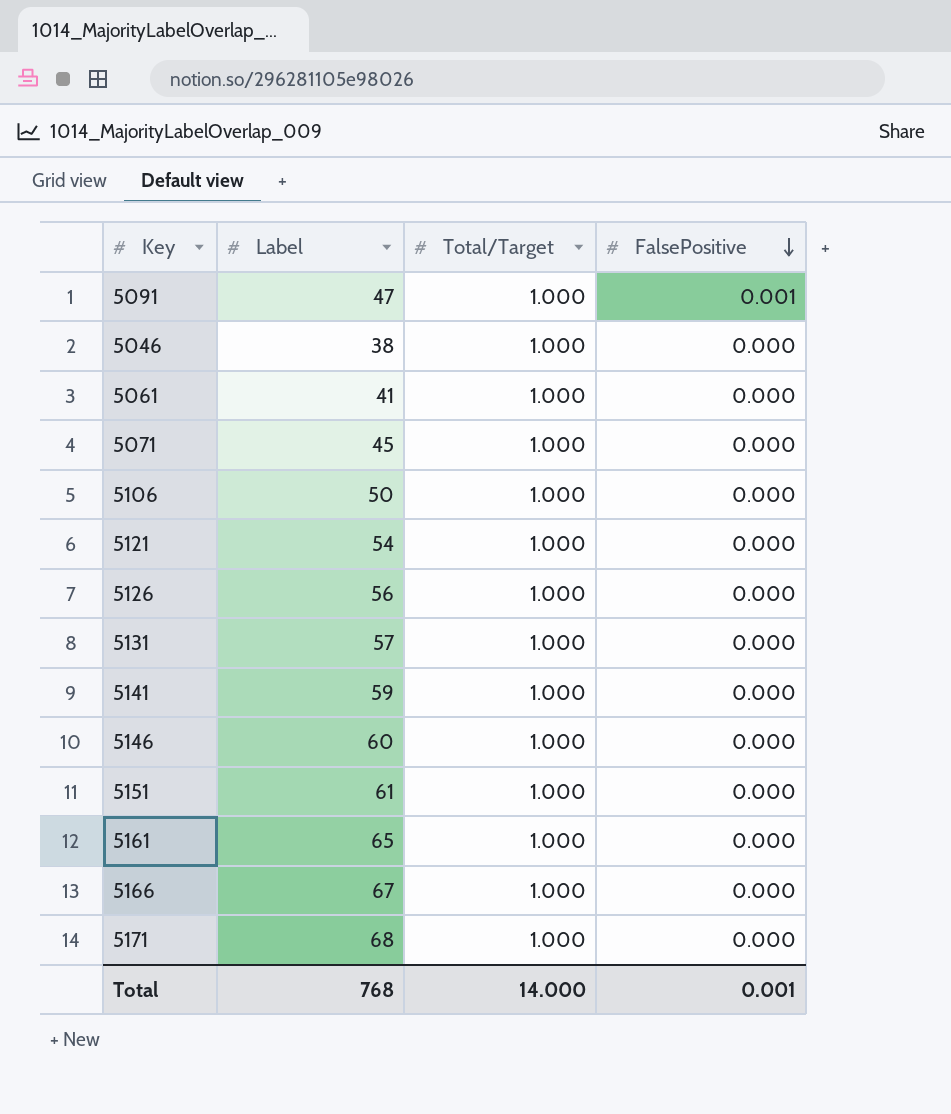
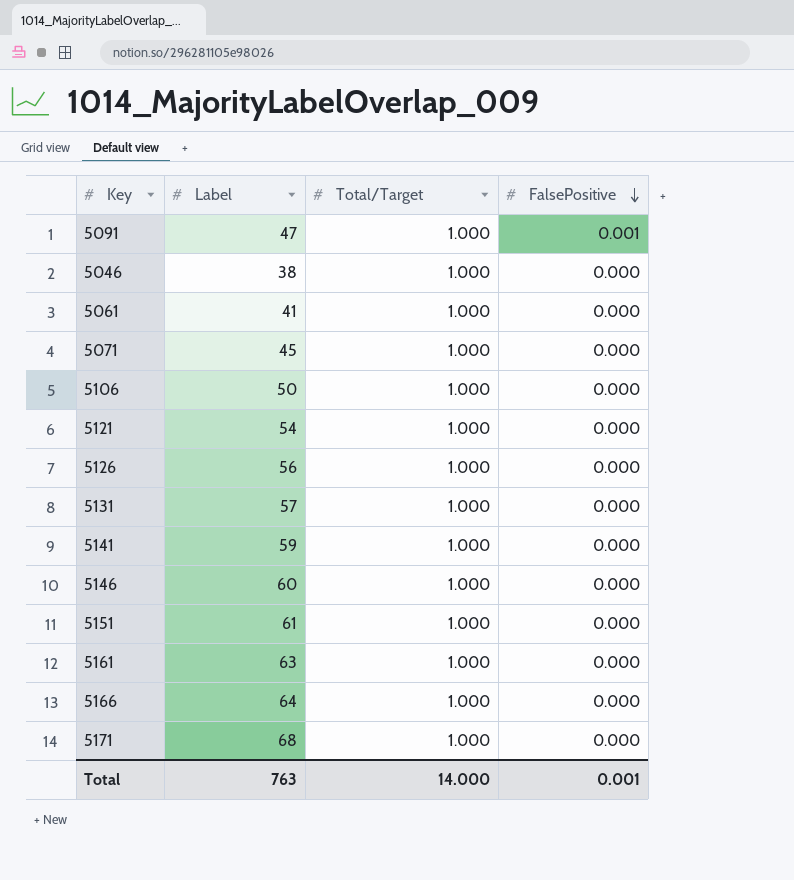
5161 | Label: 65 -> 63
5166 | Label: 67 -> 64
Total | Label: 768 -> 763

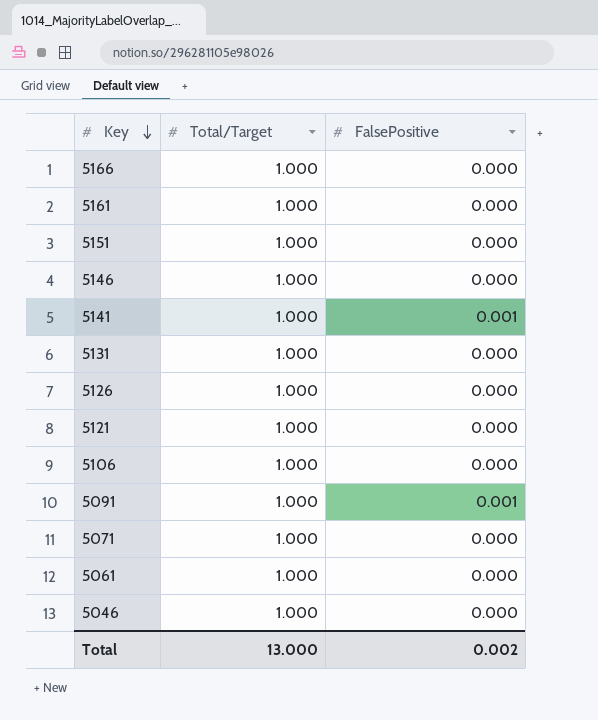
row order: FalsePositive descending -> Key descending
column Label | position: 2 -> none
row 5171: 68 | 1.000 | 0.000 -> none
5141 | FalsePositive: 0.000 -> 0.001
Total | Total/Target: 14.000 -> 13.000
Total | FalsePositive: 0.001 -> 0.002

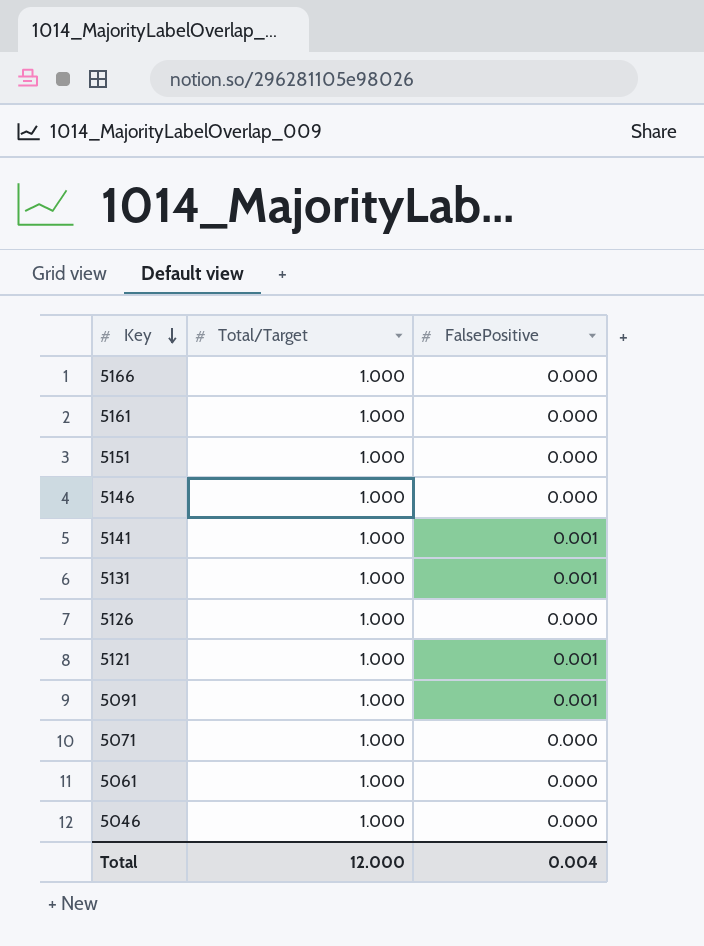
row 5106: 1.000 | 0.000 -> none
5131 | FalsePositive: 0.000 -> 0.001
5121 | FalsePositive: 0.000 -> 0.001
Total | Total/Target: 13.000 -> 12.000
Total | FalsePositive: 0.002 -> 0.004

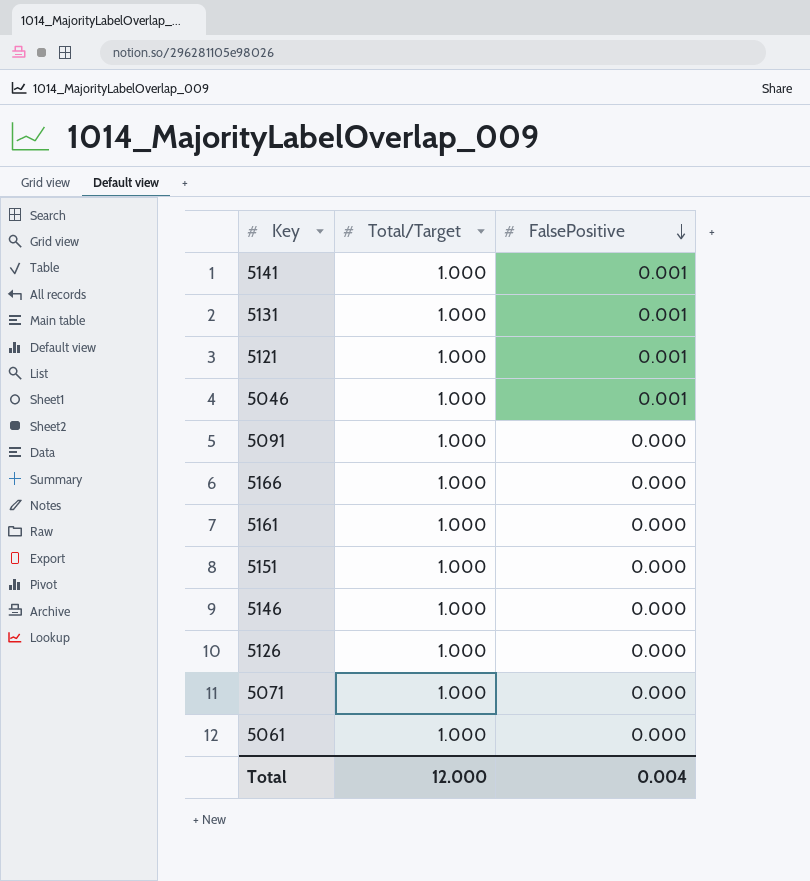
row order: Key descending -> FalsePositive descending
5046 | FalsePositive: 0.000 -> 0.001
5091 | FalsePositive: 0.001 -> 0.000

